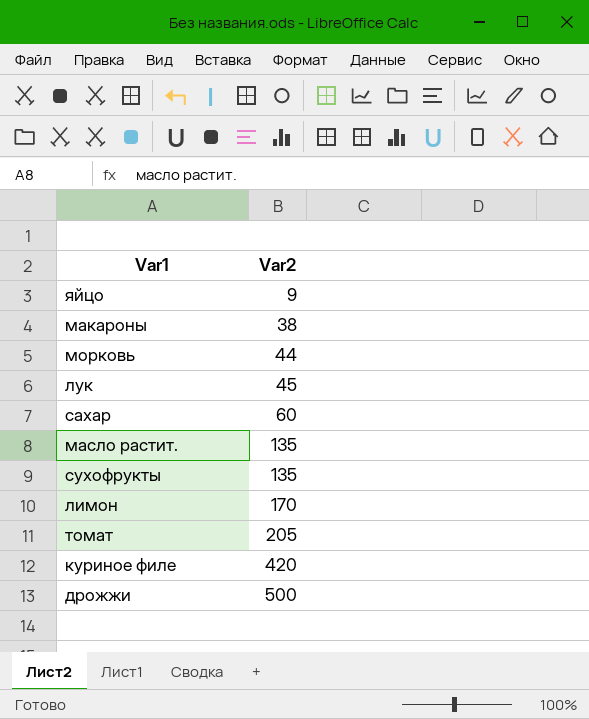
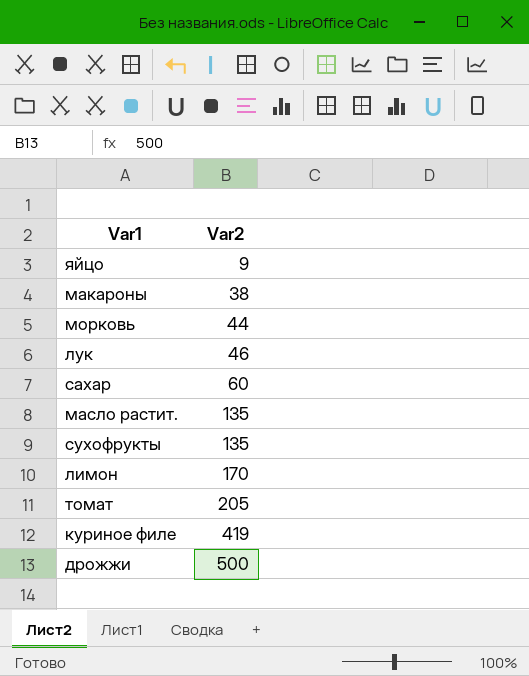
лук | Var2: 45 -> 46
куриное филе | Var2: 420 -> 419

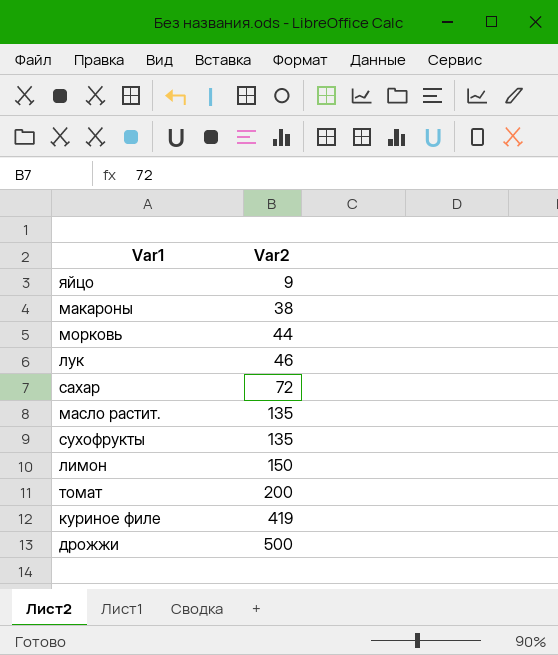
сахар | Var2: 60 -> 72
лимон | Var2: 170 -> 150
томат | Var2: 205 -> 200

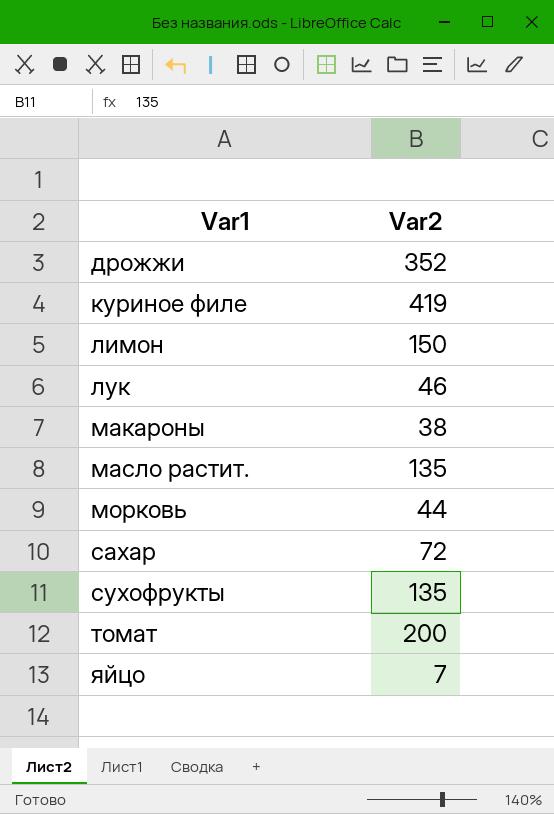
row order: Var2 ascending -> Var1 ascending
дрожжи | Var2: 500 -> 352
яйцо | Var2: 9 -> 7

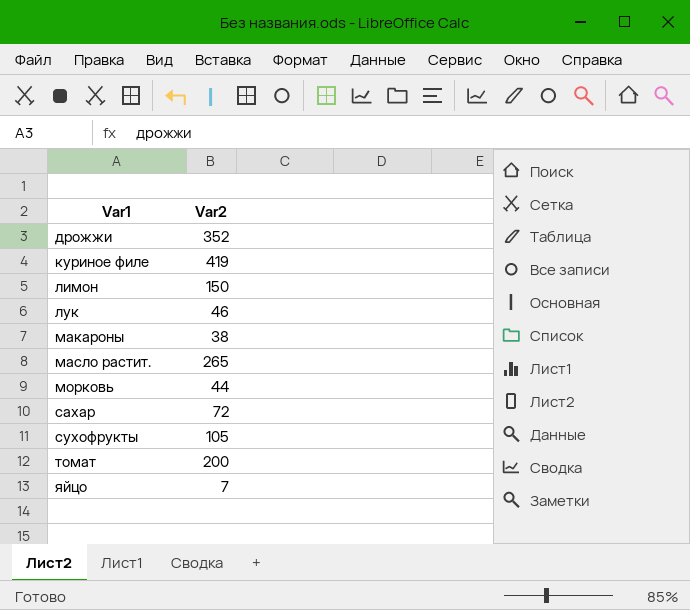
масло растит. | Var2: 135 -> 265
сухофрукты | Var2: 135 -> 105

